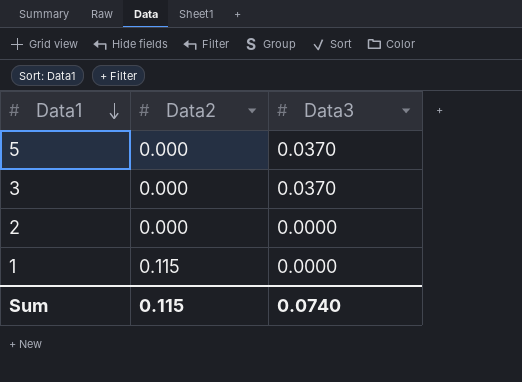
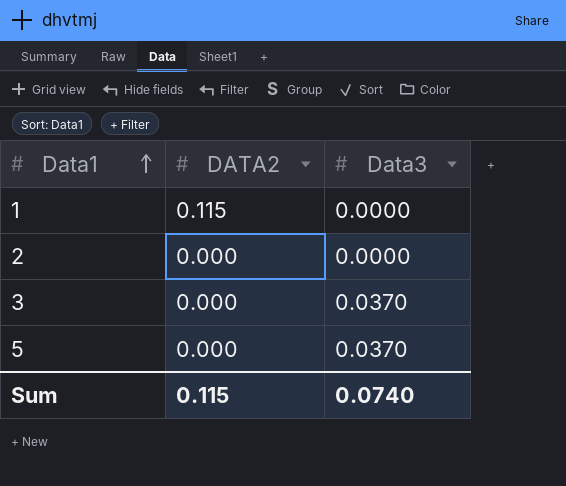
row order: Data1 descending -> Data1 ascending
column name: Data2 -> DATA2

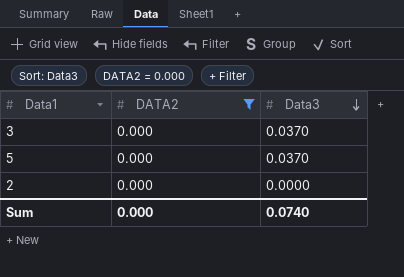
filter: none -> DATA2 = 0.000
row order: Data1 ascending -> Data3 descending
Sum | DATA2: 0.115 -> 0.000

